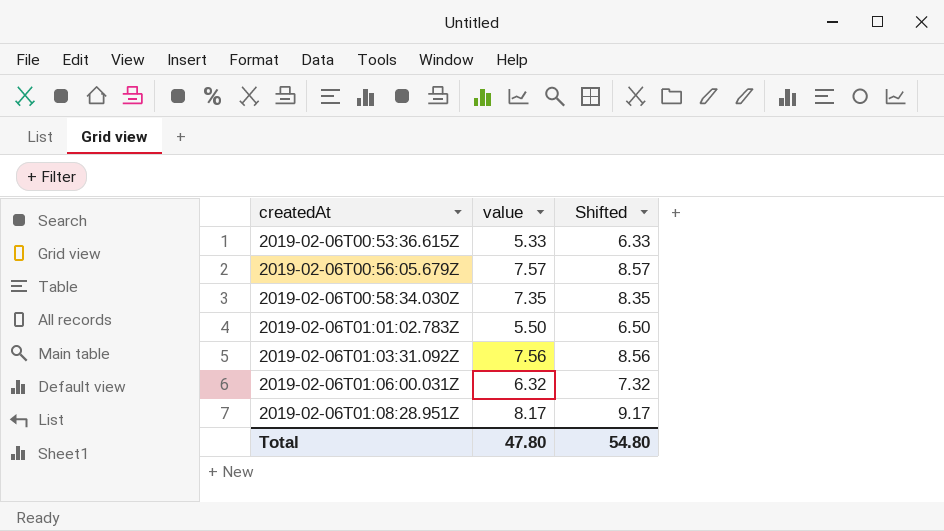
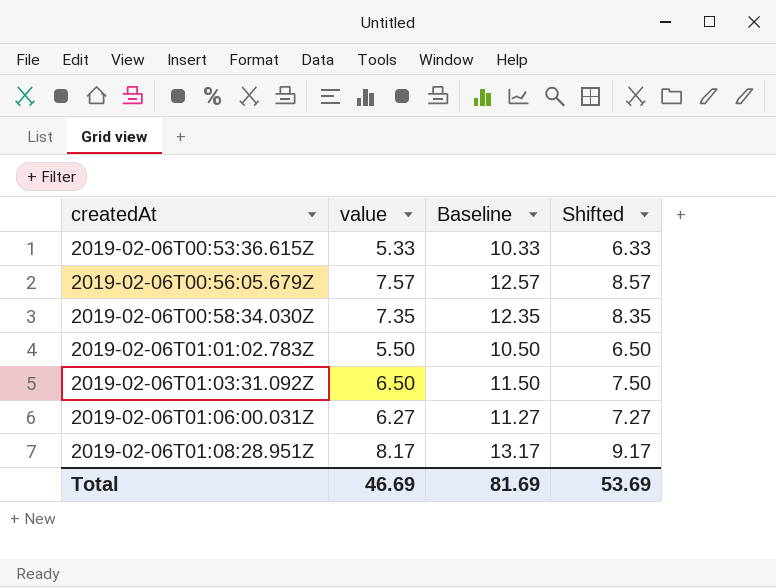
column Baseline | formula: none -> [value] + 5
2019-02-06T01:03:31.092Z | value: 7.56 -> 6.50
2019-02-06T01:03:31.092Z | Shifted: 8.56 -> 7.50
2019-02-06T01:06:00.031Z | value: 6.32 -> 6.27
2019-02-06T01:06:00.031Z | Shifted: 7.32 -> 7.27
Total | value: 47.80 -> 46.69
Total | Shifted: 54.80 -> 53.69

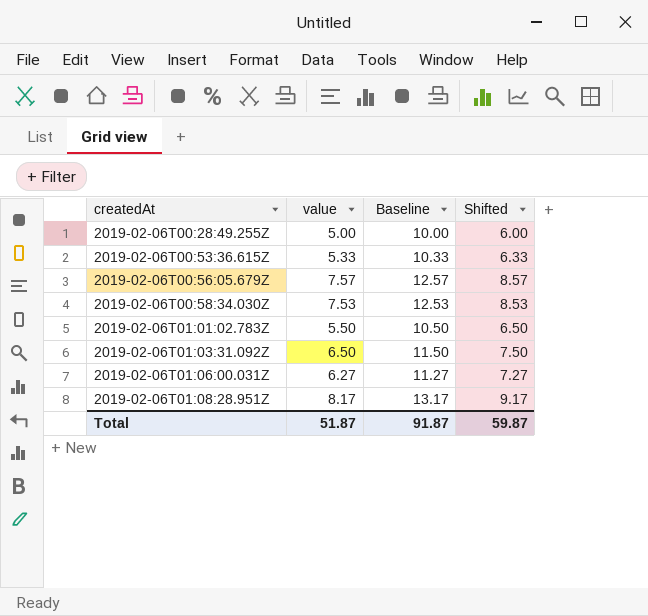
row 2019-02-06T00:28:49.255Z: none -> 5.00 | 10.00 | 6.00
2019-02-06T00:58:34.030Z | value: 7.35 -> 7.53
2019-02-06T00:58:34.030Z | Baseline: 12.35 -> 12.53
2019-02-06T00:58:34.030Z | Shifted: 8.35 -> 8.53
Total | value: 46.69 -> 51.87
Total | Baseline: 81.69 -> 91.87
Total | Shifted: 53.69 -> 59.87

